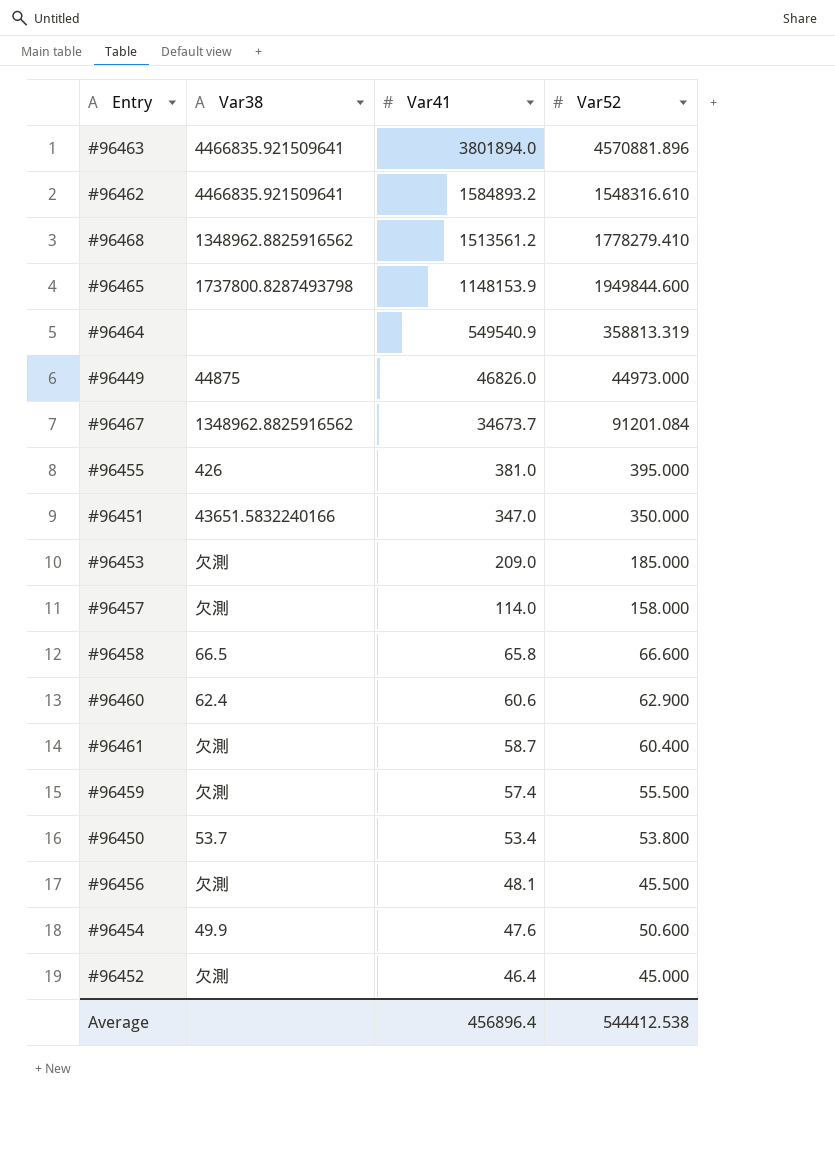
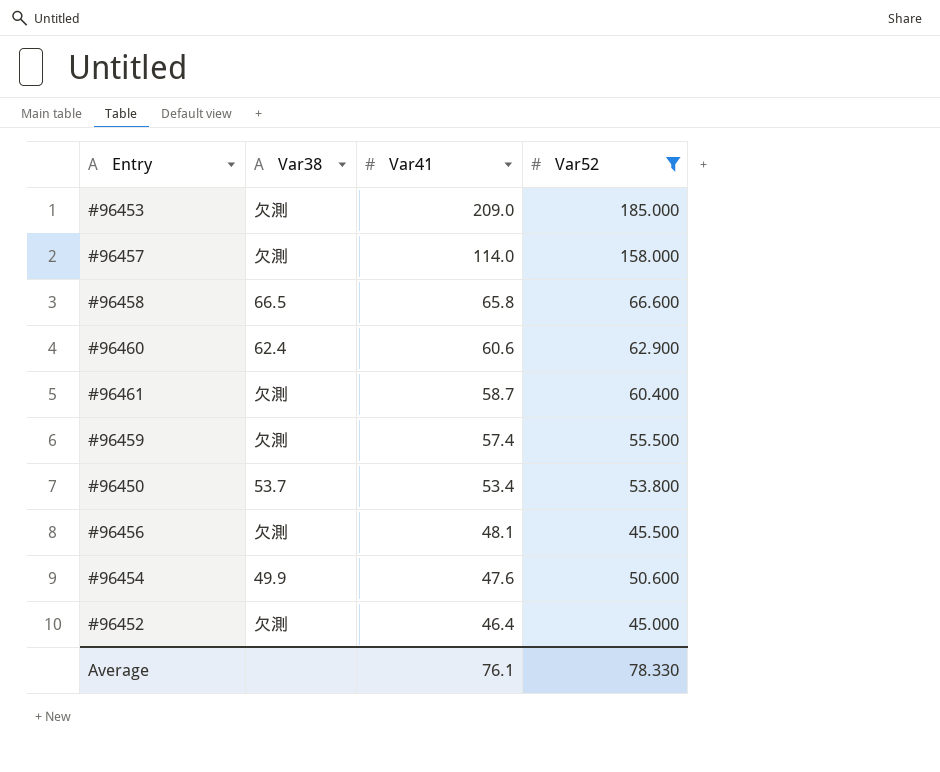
filter: none -> Var52 <= 185.000
Average | Var41: 456896.4 -> 76.1
Average | Var52: 544412.538 -> 78.330

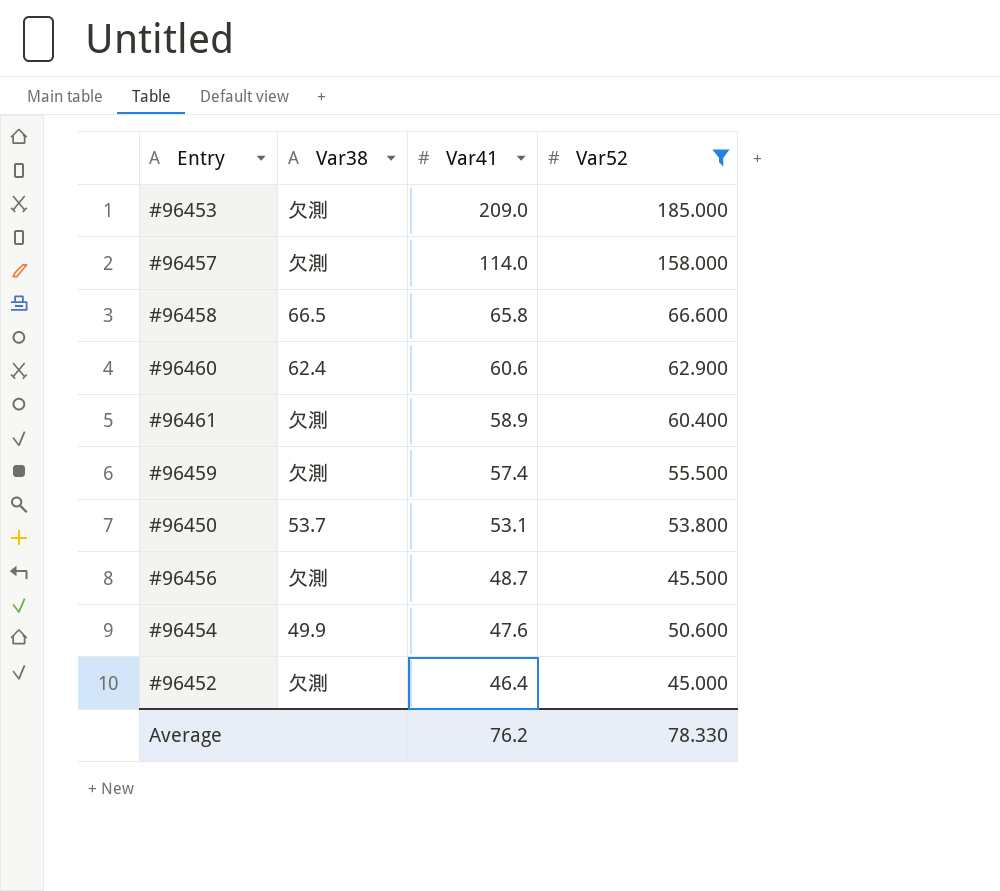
#96461 | Var41: 58.7 -> 58.9
#96450 | Var41: 53.4 -> 53.1
#96456 | Var41: 48.1 -> 48.7
Average | Var41: 76.1 -> 76.2

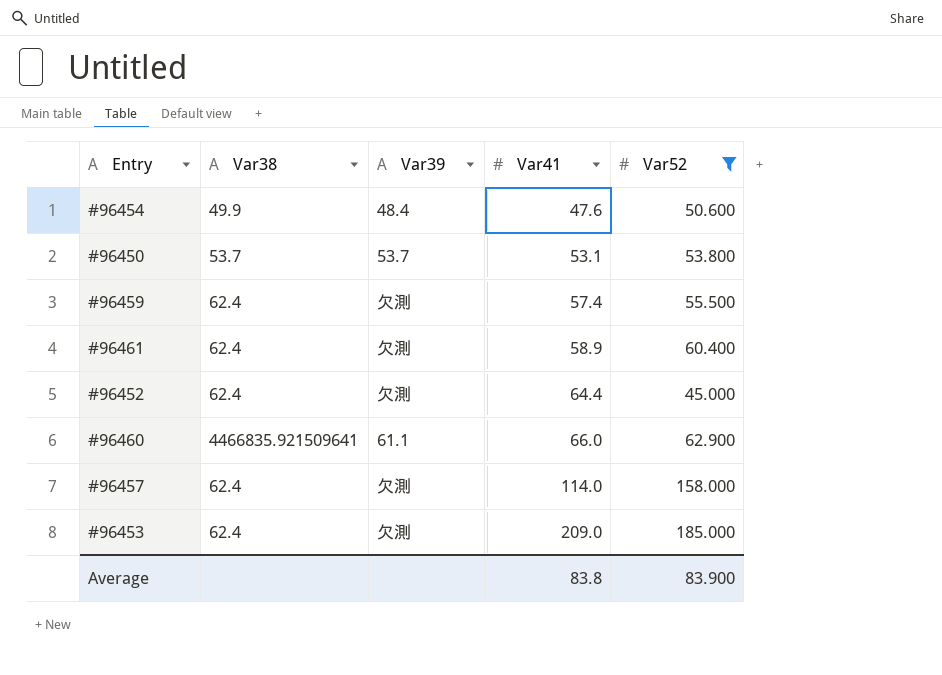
row order: Var41 descending -> Var41 ascending
column Var39 | position: none -> 3
row #96458: 66.5 | 65.8 | 66.600 -> none
row #96456: 欠測 | 48.7 | 45.500 -> none
#96459 | Var38: 欠測 -> 62.4
#96461 | Var38: 欠測 -> 62.4
#96452 | Var38: 欠測 -> 62.4
#96452 | Var41: 46.4 -> 64.4
#96460 | Var38: 62.4 -> 4466835.921509641
#96460 | Var41: 60.6 -> 66.0
#96457 | Var38: 欠測 -> 62.4
#96453 | Var38: 欠測 -> 62.4
Average | Var41: 76.2 -> 83.8
Average | Var52: 78.330 -> 83.900

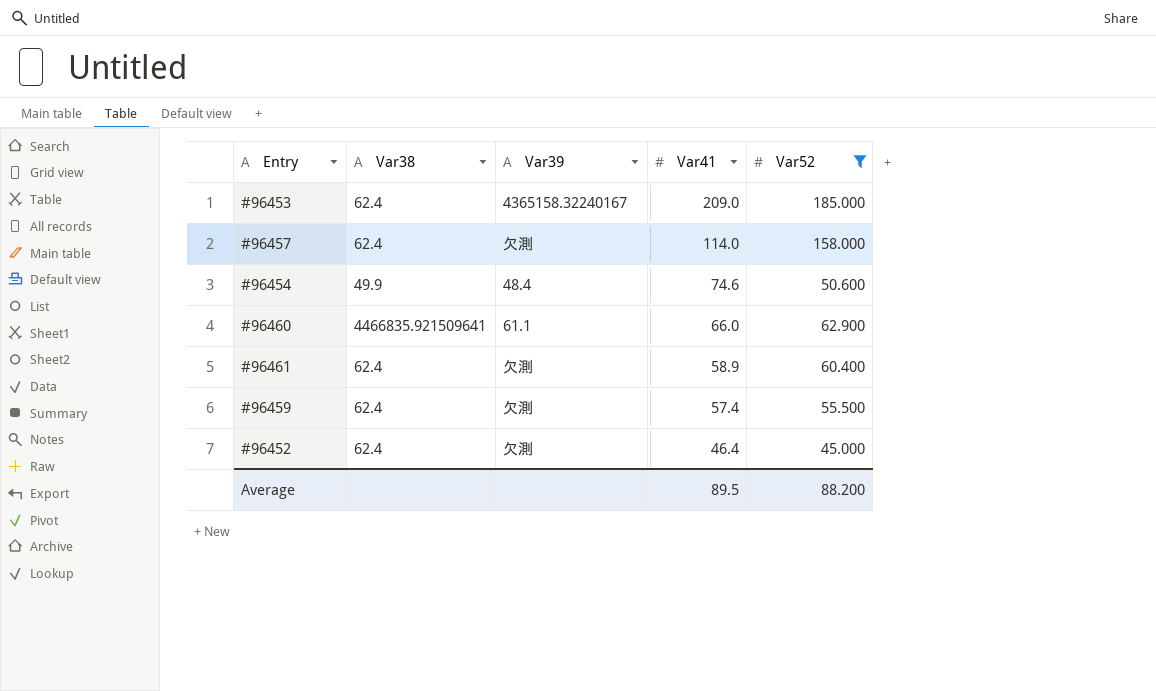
row order: Var41 ascending -> Var41 descending
row #96450: 53.7 | 53.7 | 53.1 | 53.800 -> none
#96453 | Var39: 欠測 -> 4365158.32240167
#96454 | Var41: 47.6 -> 74.6
#96452 | Var41: 64.4 -> 46.4
Average | Var41: 83.8 -> 89.5
Average | Var52: 83.900 -> 88.200

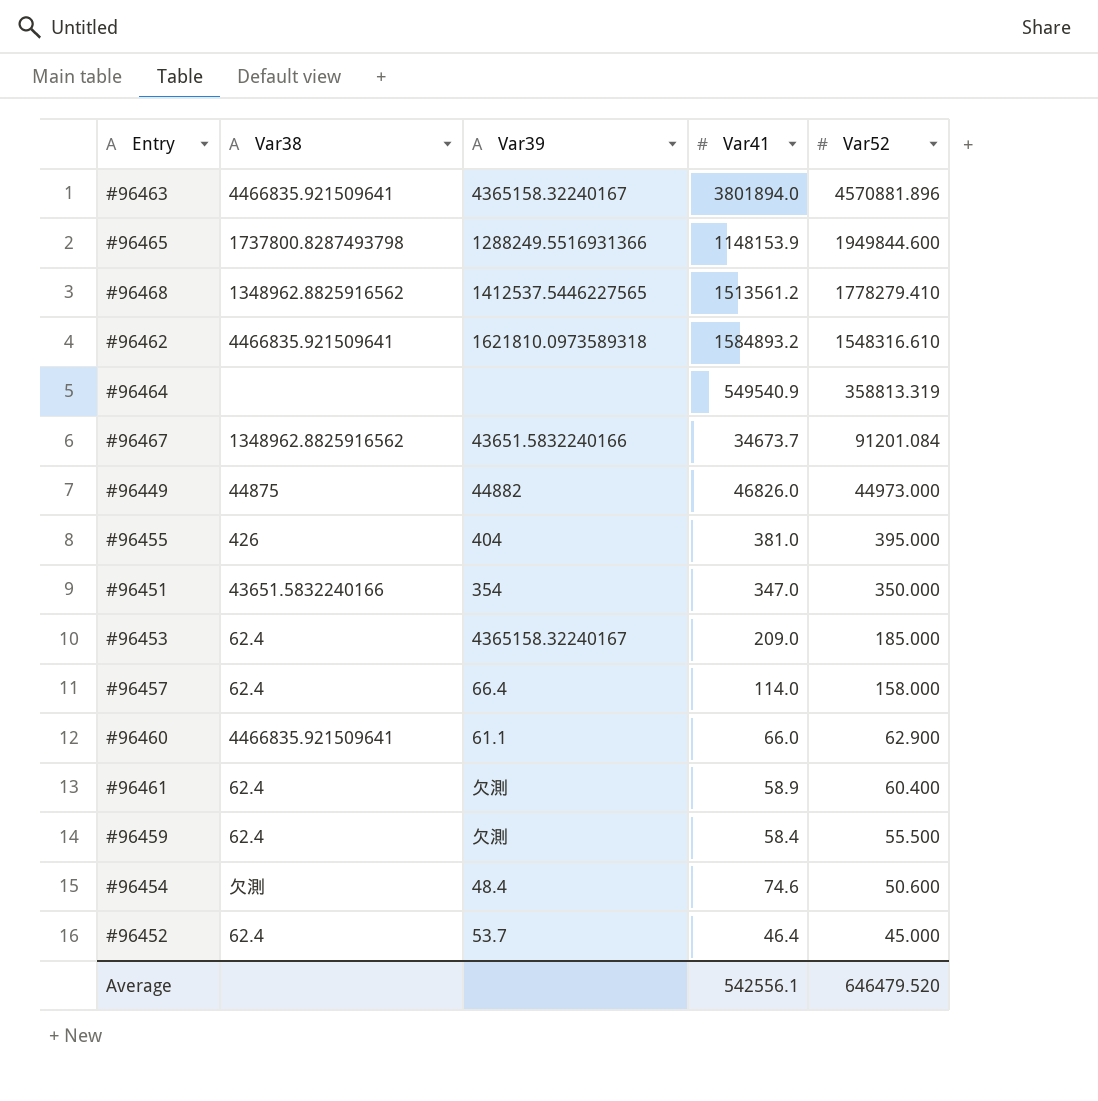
filter: Var52 <= 185.000 -> none
row order: Var41 descending -> Var52 descending
#96457 | Var39: 欠測 -> 66.4
#96459 | Var41: 57.4 -> 58.4
#96454 | Var38: 49.9 -> 欠測
#96452 | Var39: 欠測 -> 53.7
Average | Var41: 89.5 -> 542556.1
Average | Var52: 88.200 -> 646479.520

